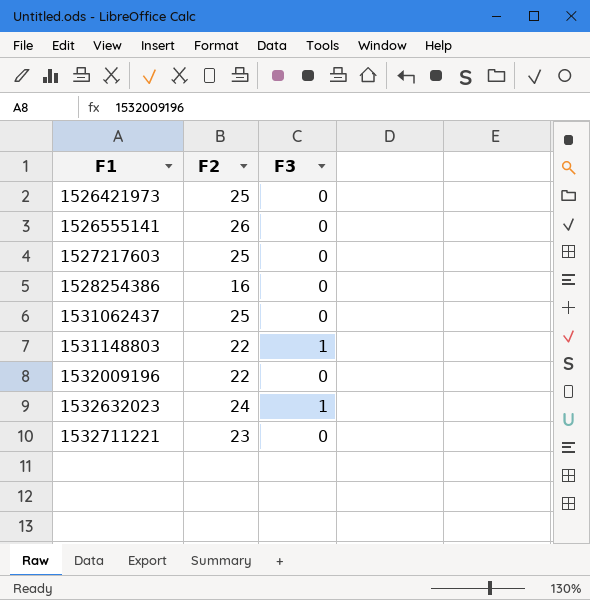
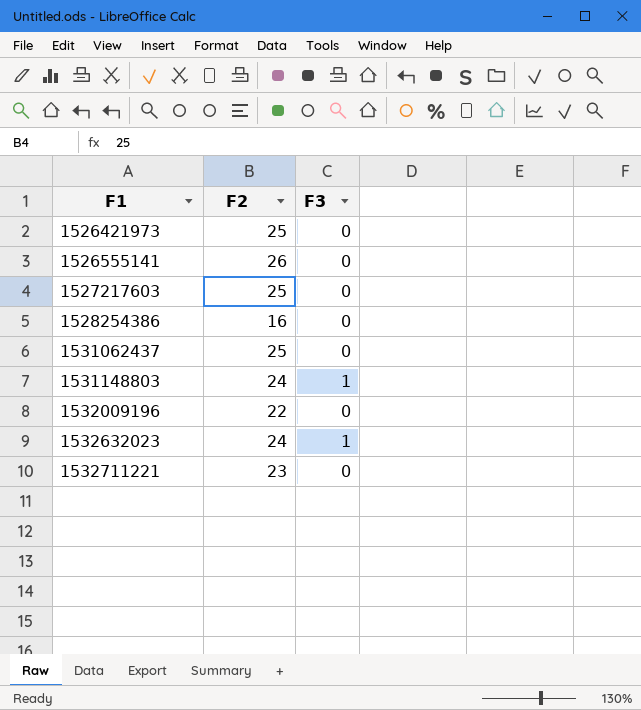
1531148803 | F2: 22 -> 24

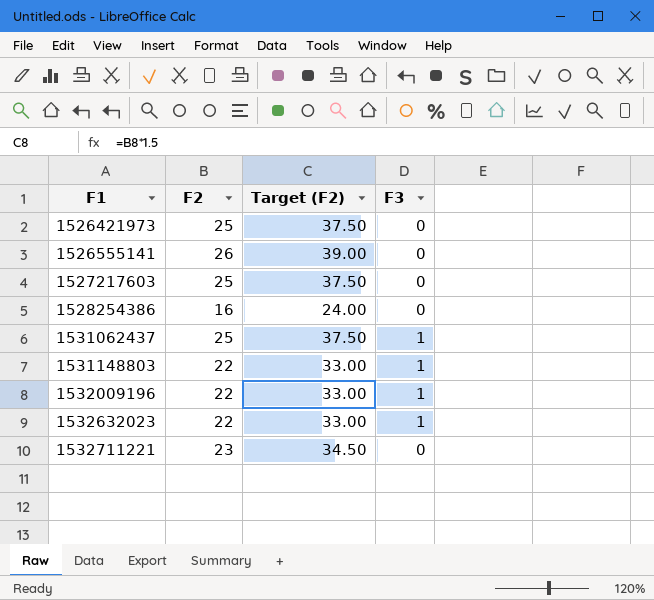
column Target (F2) | formula: none -> [F2] * 1.5
1531062437 | F3: 0 -> 1
1531148803 | F2: 24 -> 22
1532009196 | F3: 0 -> 1
1532632023 | F2: 24 -> 22

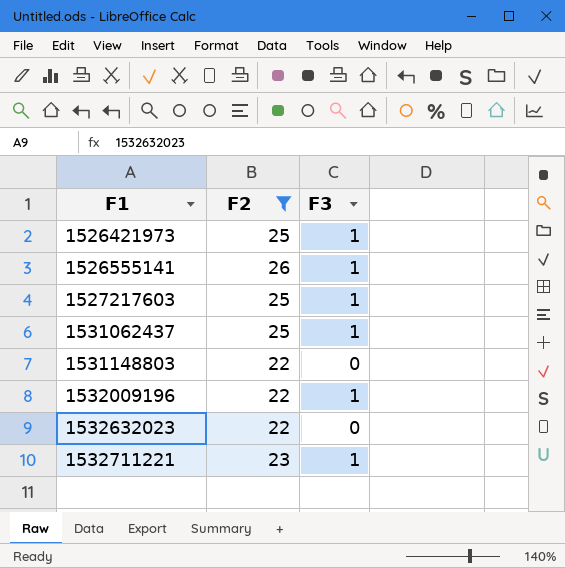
filter: none -> F2 != 16
column Target (F2) | formula: [F2] * 1.5 -> none
1526421973 | F3: 0 -> 1
1526555141 | F3: 0 -> 1
1527217603 | F3: 0 -> 1
1531148803 | F3: 1 -> 0
1532632023 | F3: 1 -> 0
1532711221 | F3: 0 -> 1

